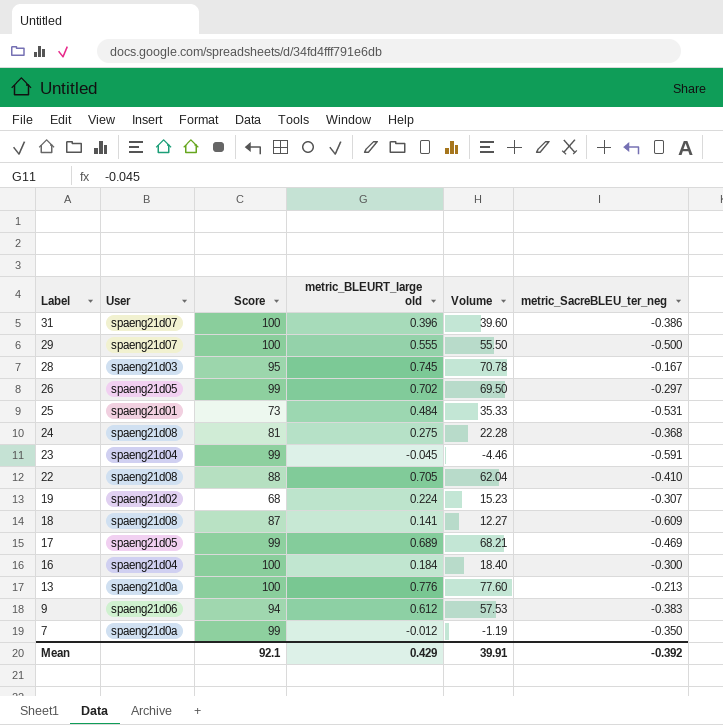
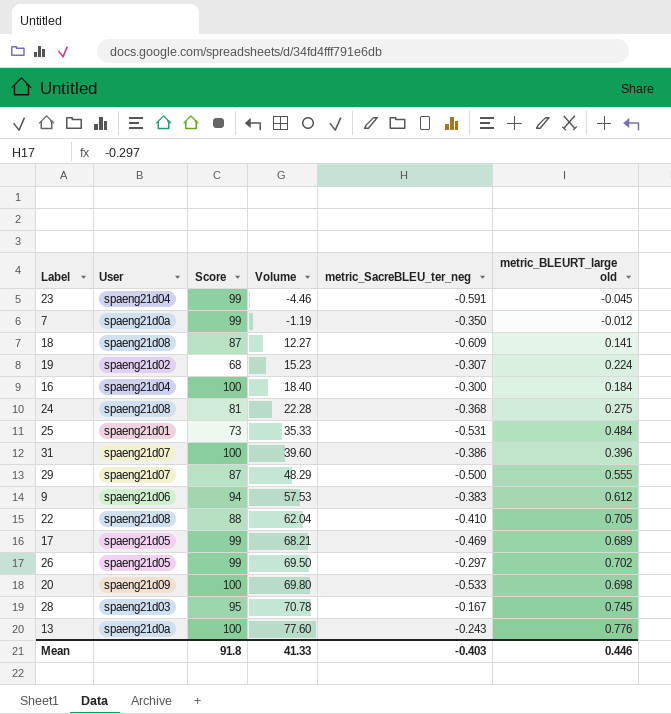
row order: Label descending -> Volume ascending
column metric_BLEURT_large old | position: 4 -> 6
29 | Score: 100 -> 87
29 | Volume: 55.50 -> 48.29
row 20: none -> spaeng21d09 | 100 | 69.80 | -0.533 | 0.698
13 | metric_SacreBLEU_ter_neg: -0.213 -> -0.243
Mean | Score: 92.1 -> 91.8
Mean | Volume: 39.91 -> 41.33
Mean | metric_SacreBLEU_ter_neg: -0.392 -> -0.403
Mean | metric_BLEURT_large old: 0.429 -> 0.446

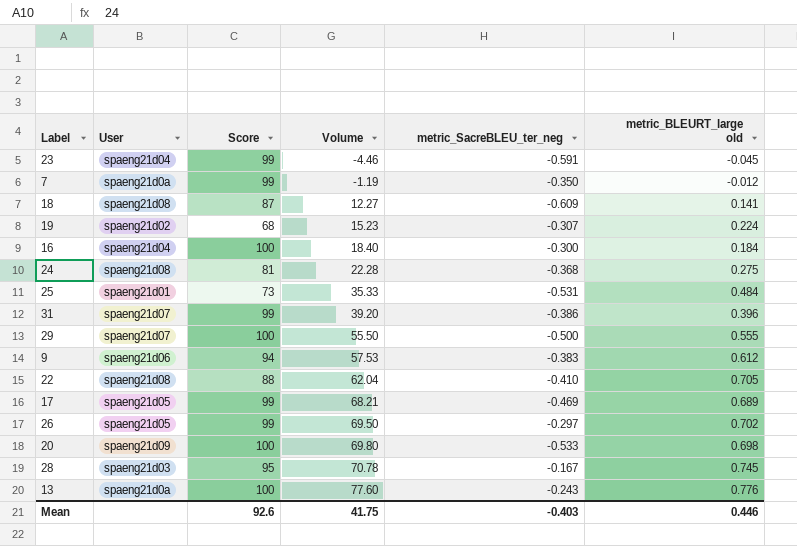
31 | Score: 100 -> 99
31 | Volume: 39.60 -> 39.20
29 | Score: 87 -> 100
29 | Volume: 48.29 -> 55.50
Mean | Score: 91.8 -> 92.6
Mean | Volume: 41.33 -> 41.75

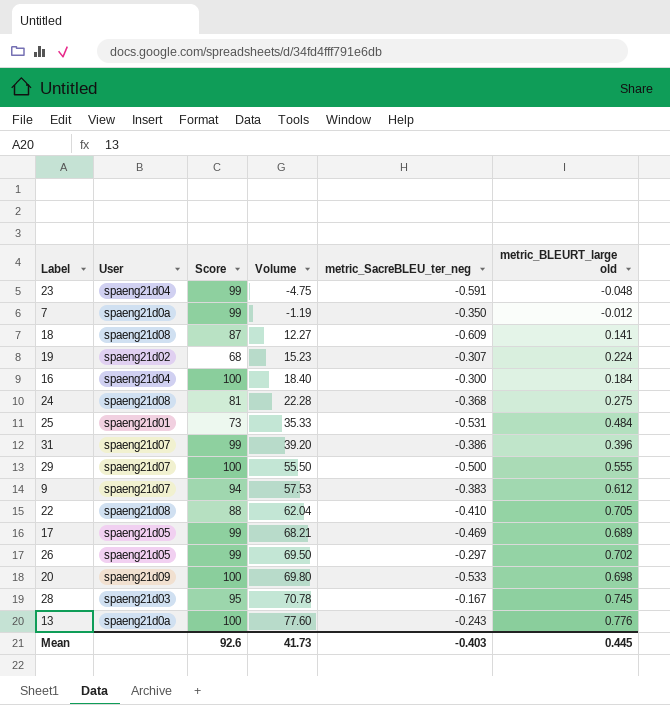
23 | Volume: -4.46 -> -4.75
23 | metric_BLEURT_large old: -0.045 -> -0.048
9 | User: spaeng21d06 -> spaeng21d07
Mean | Volume: 41.75 -> 41.73
Mean | metric_BLEURT_large old: 0.446 -> 0.445

